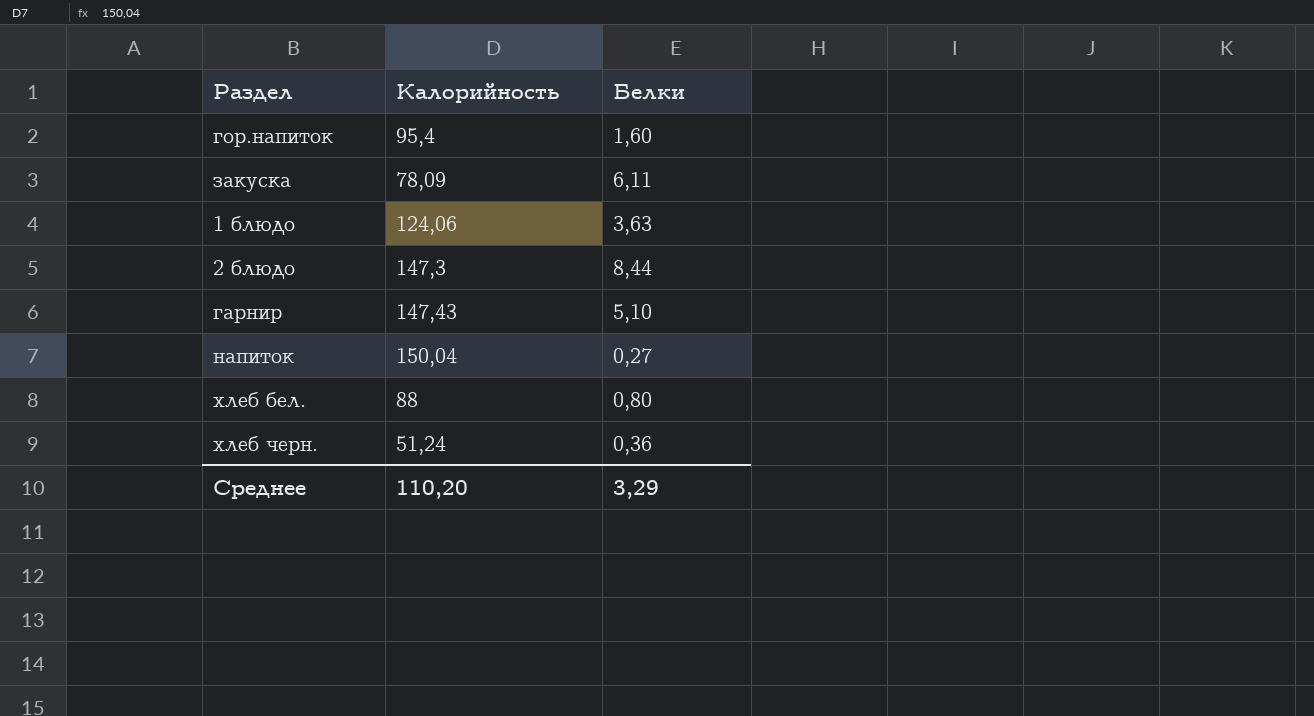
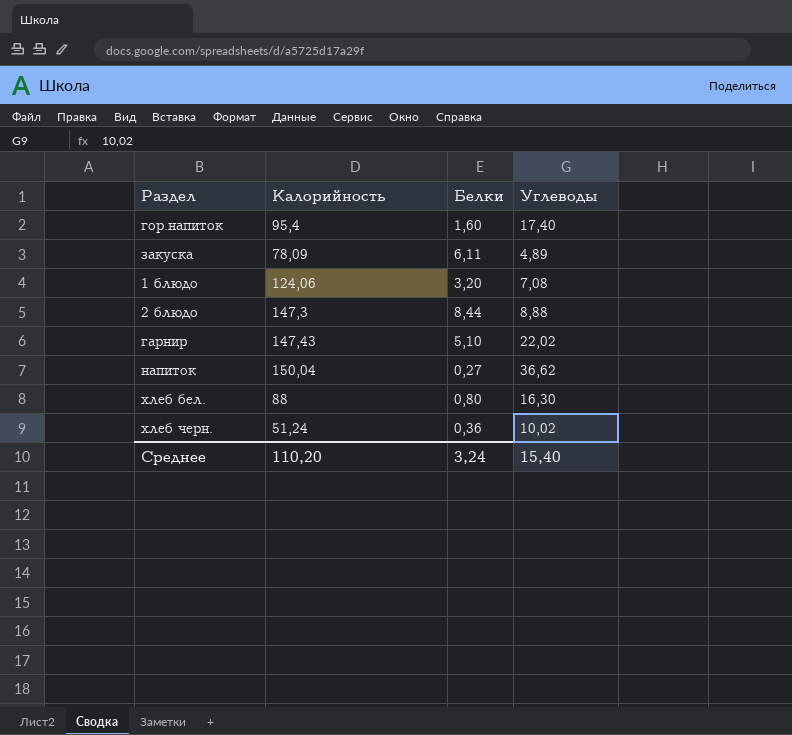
column Углеводы | position: none -> 4
1 блюдо | Белки: 3,63 -> 3,20
Среднее | Белки: 3,29 -> 3,24

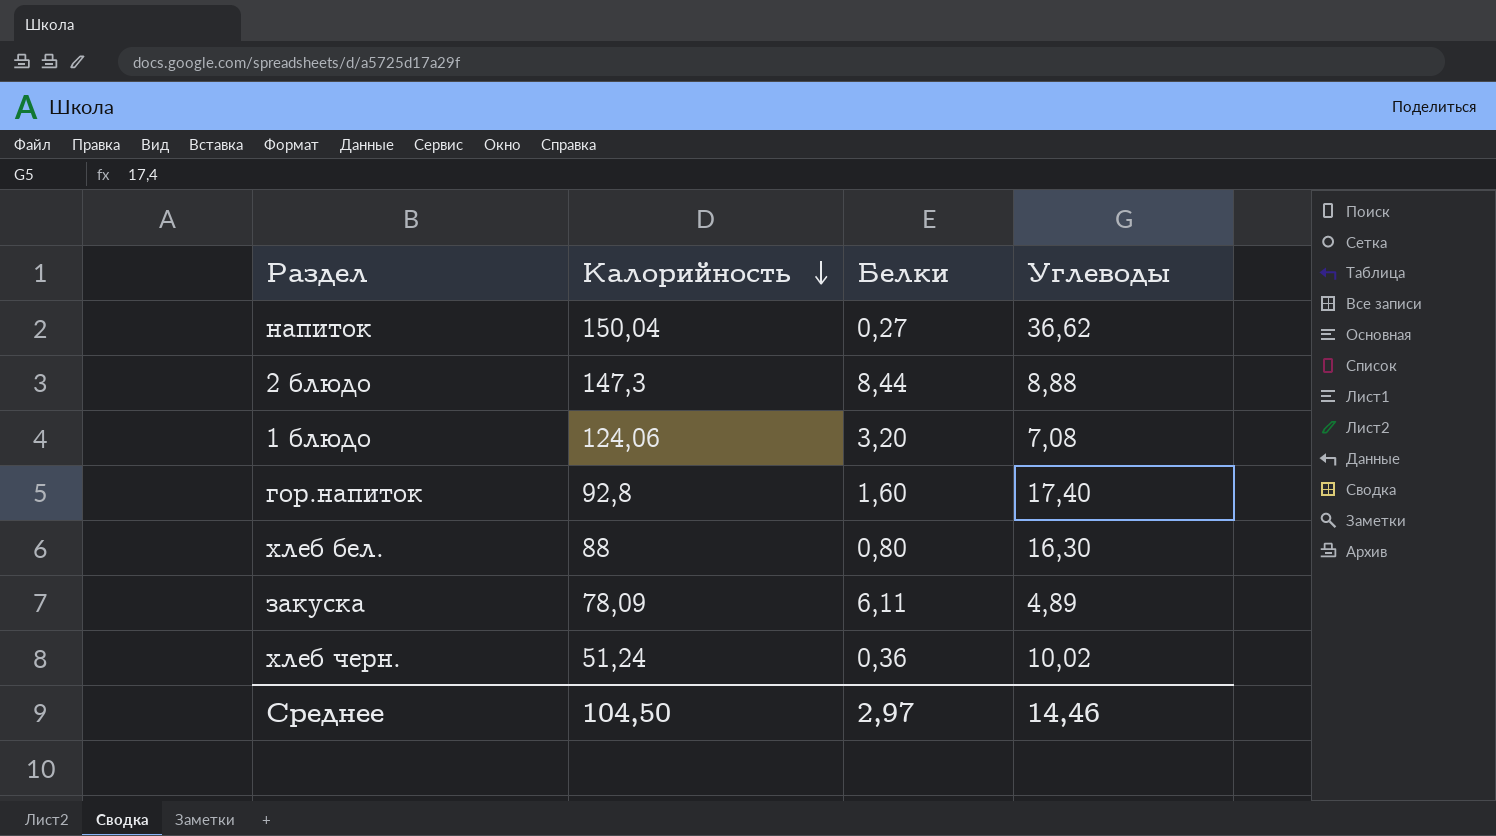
row order: none -> Калорийность descending
row гарнир: 147,43 | 5,10 | 22,02 -> none
гор.напиток | Калорийность: 95,4 -> 92,8
Среднее | Калорийность: 110,20 -> 104,50
Среднее | Белки: 3,24 -> 2,97
Среднее | Углеводы: 15,40 -> 14,46

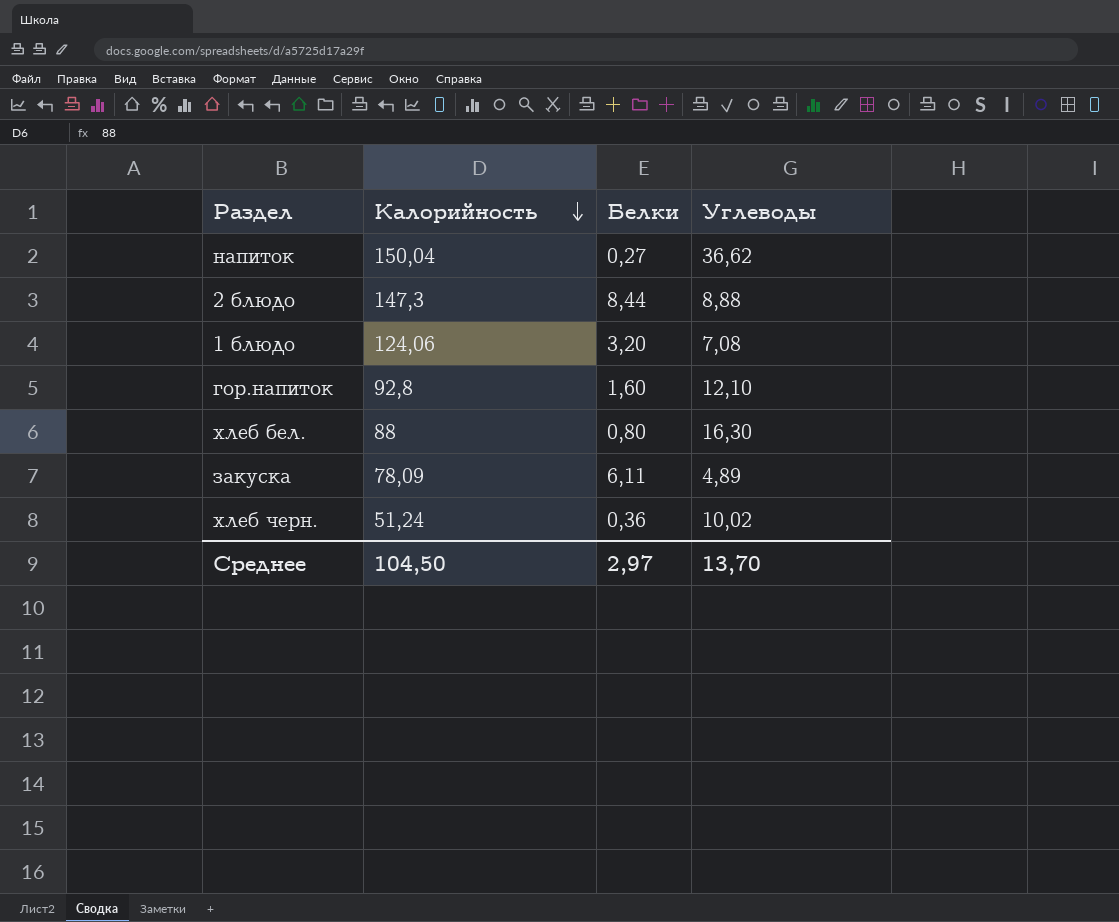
гор.напиток | Углеводы: 17,40 -> 12,10
Среднее | Углеводы: 14,46 -> 13,70

